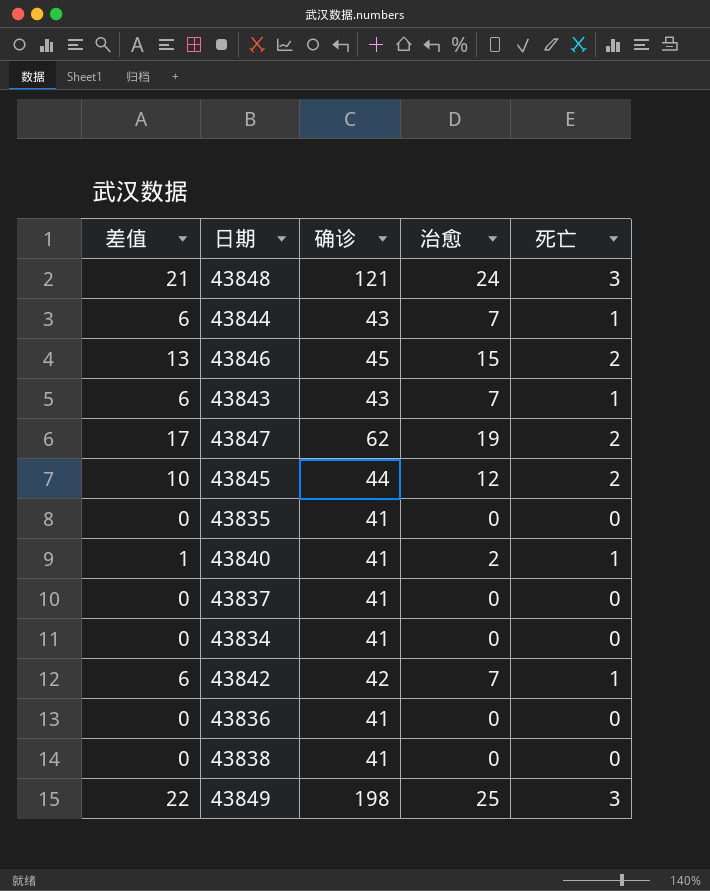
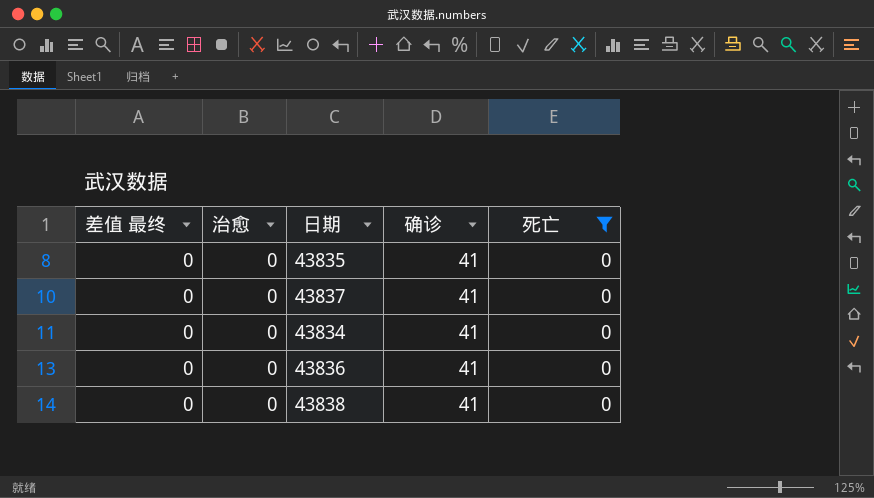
filter: none -> 死亡 = 0
column name: 差值 -> 差值 最终
column 治愈 | position: 4 -> 2

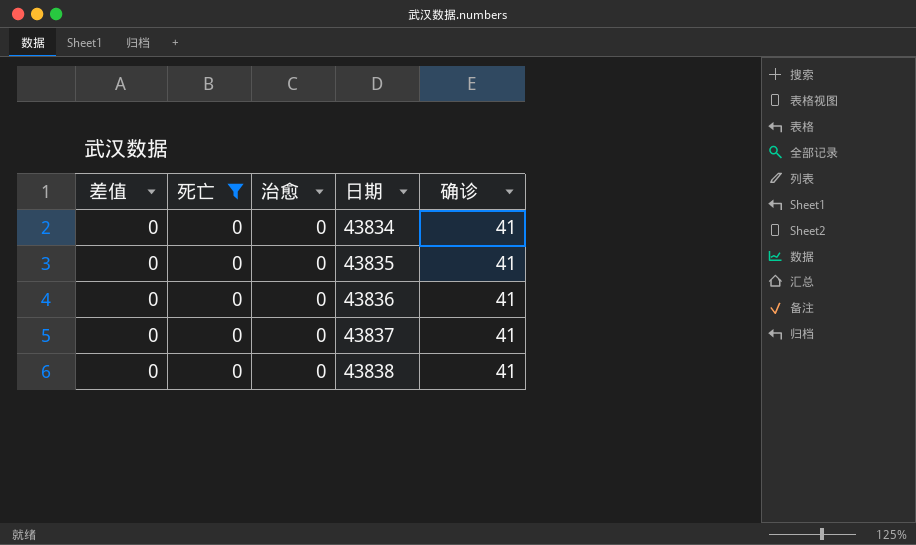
row order: none -> 日期 ascending
column name: 差值 最终 -> 差值
column 死亡 | position: 5 -> 2

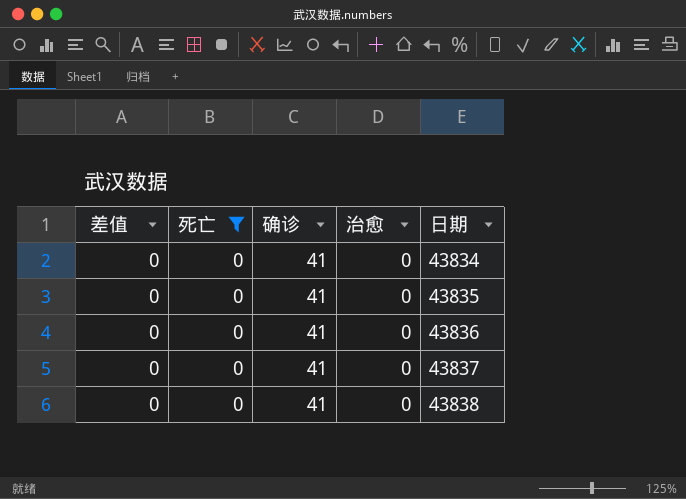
column 确诊 | position: 5 -> 3

